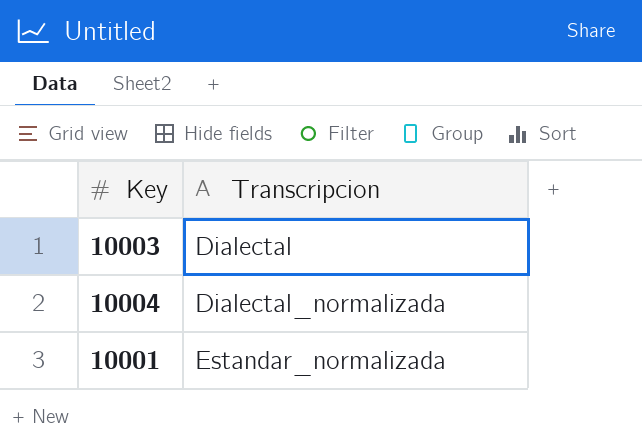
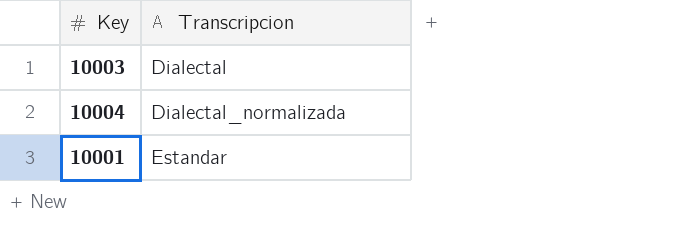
10001 | Transcripcion: Estandar_normalizada -> Estandar

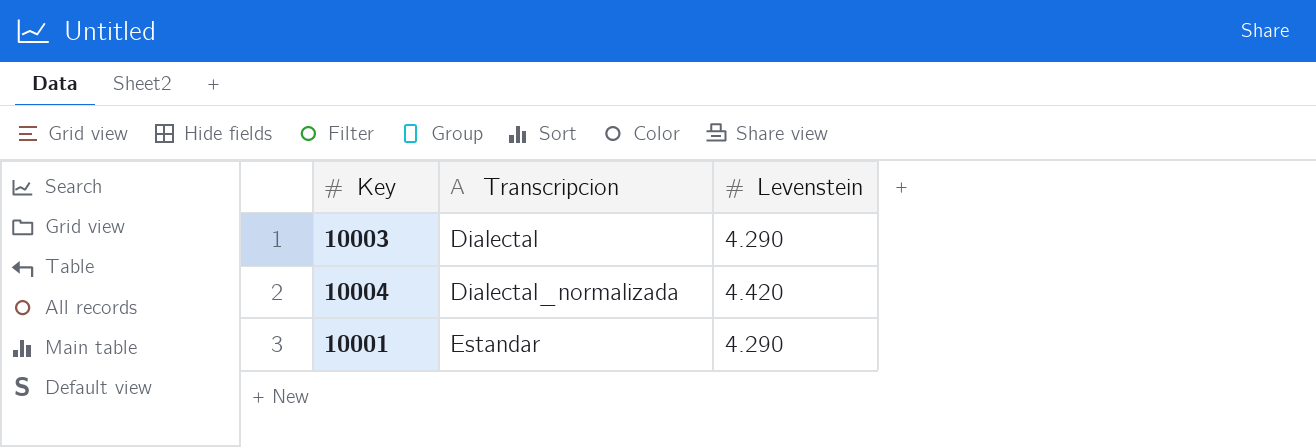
column Levenstein | position: none -> 3

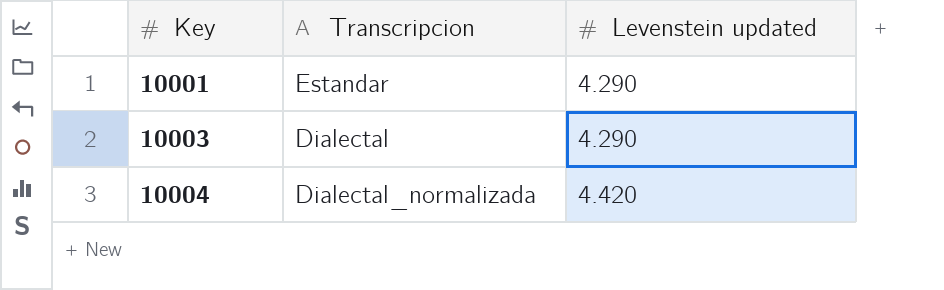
row order: Transcripcion ascending -> Key ascending
column name: Levenstein -> Levenstein updated

